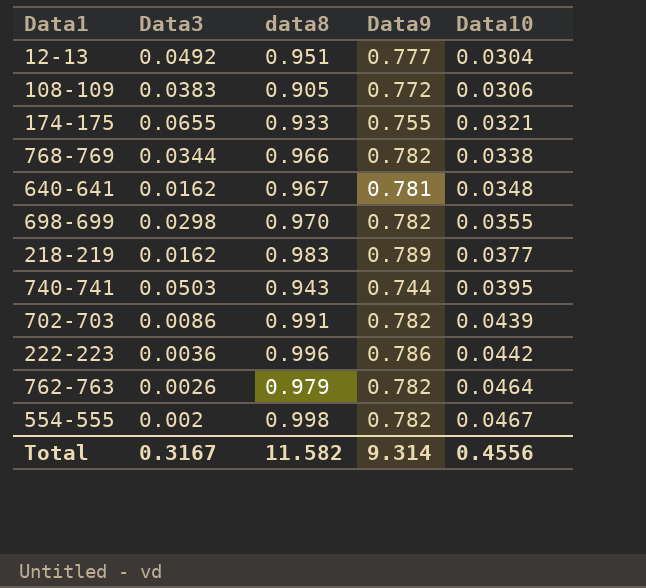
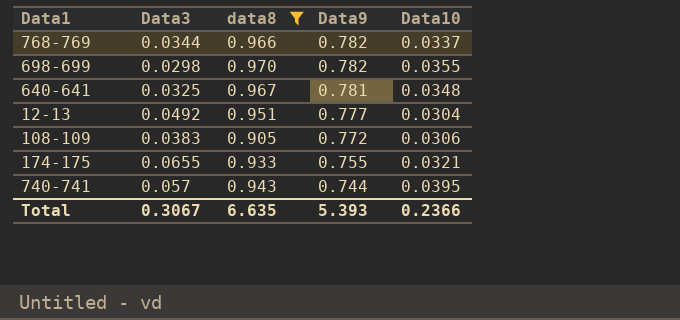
filter: none -> data8 <= 0.970
row order: Data10 ascending -> Data9 descending
768-769 | Data10: 0.0338 -> 0.0337
640-641 | Data3: 0.0162 -> 0.0325
740-741 | Data3: 0.0503 -> 0.057
Total | Data3: 0.3167 -> 0.3067
Total | data8: 11.582 -> 6.635
Total | Data9: 9.314 -> 5.393
Total | Data10: 0.4556 -> 0.2366

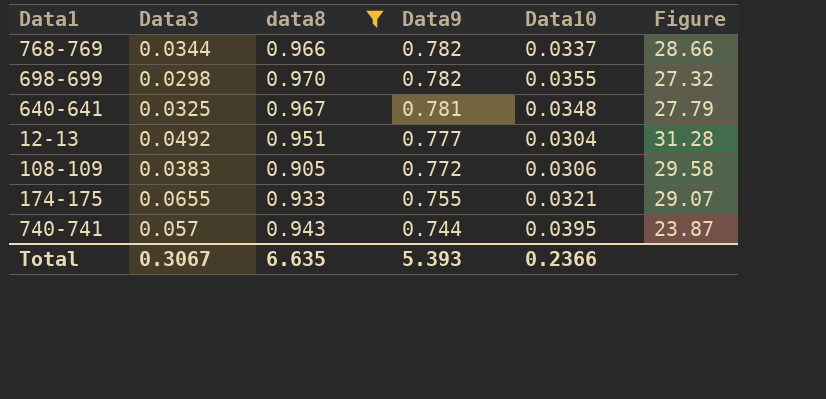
column Figure | formula: none -> [data8] / [Data10]

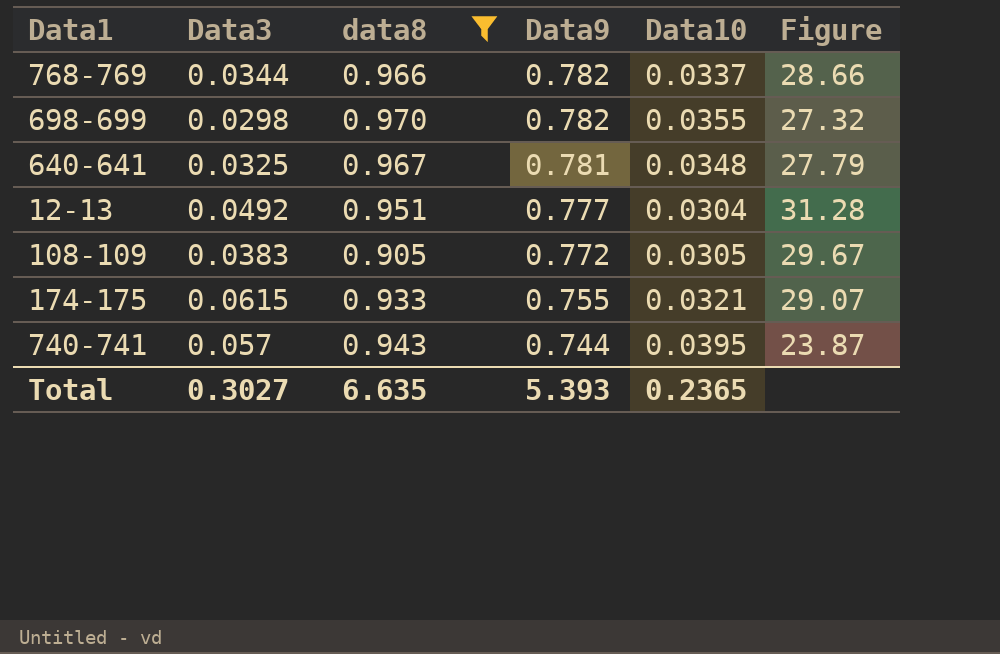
108-109 | Data10: 0.0306 -> 0.0305
108-109 | Figure: 29.58 -> 29.67
174-175 | Data3: 0.0655 -> 0.0615
Total | Data3: 0.3067 -> 0.3027
Total | Data10: 0.2366 -> 0.2365

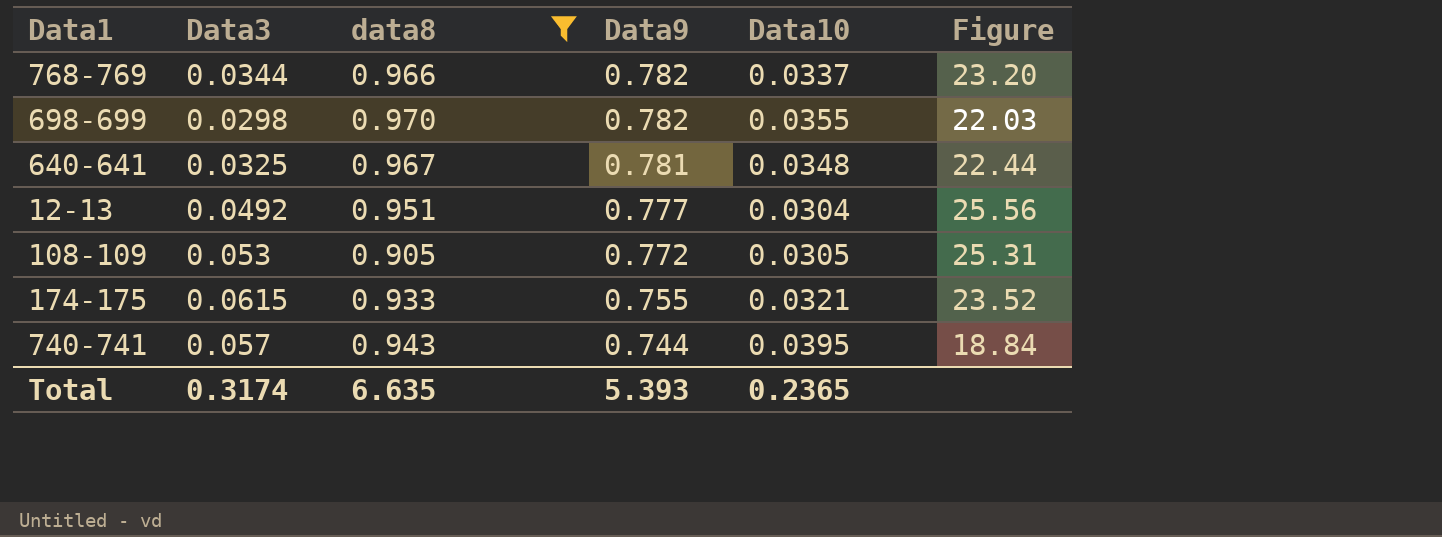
column Figure | formula: [data8] / [Data10] -> [Data9] / [Data10]
108-109 | Data3: 0.0383 -> 0.053
Total | Data3: 0.3027 -> 0.3174

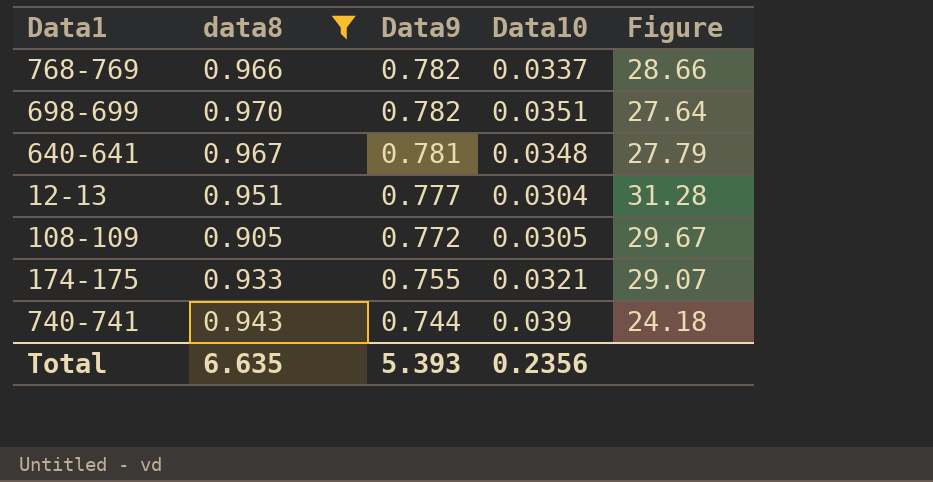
column Data3 | position: 2 -> none
column Figure | formula: [Data9] / [Data10] -> [data8] / [Data10]
698-699 | Data10: 0.0355 -> 0.0351
740-741 | Data10: 0.0395 -> 0.039
Total | Data10: 0.2365 -> 0.2356

